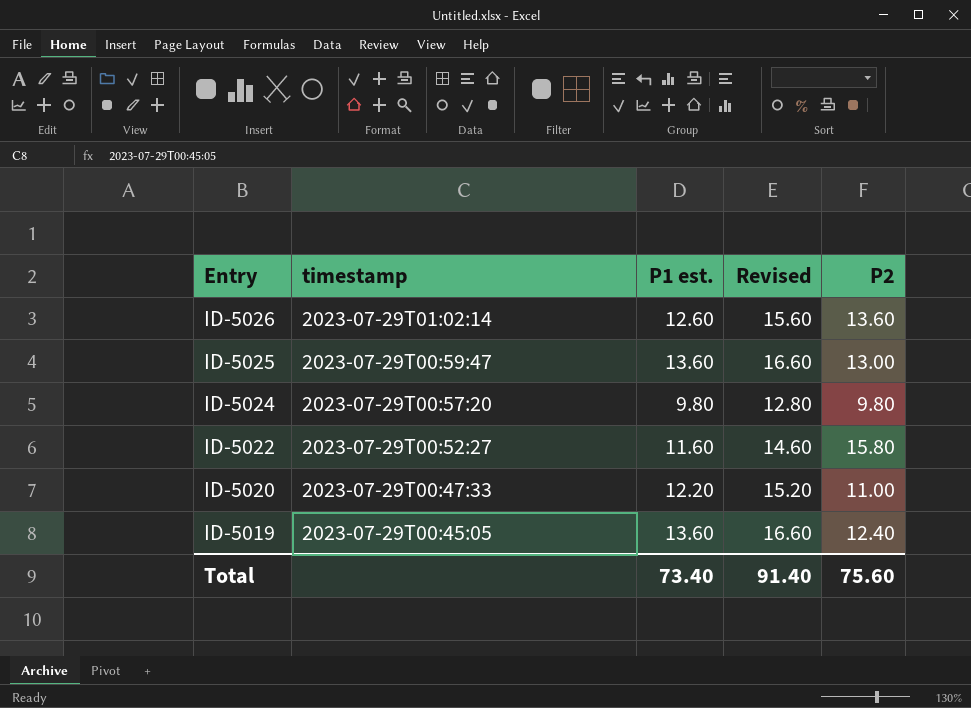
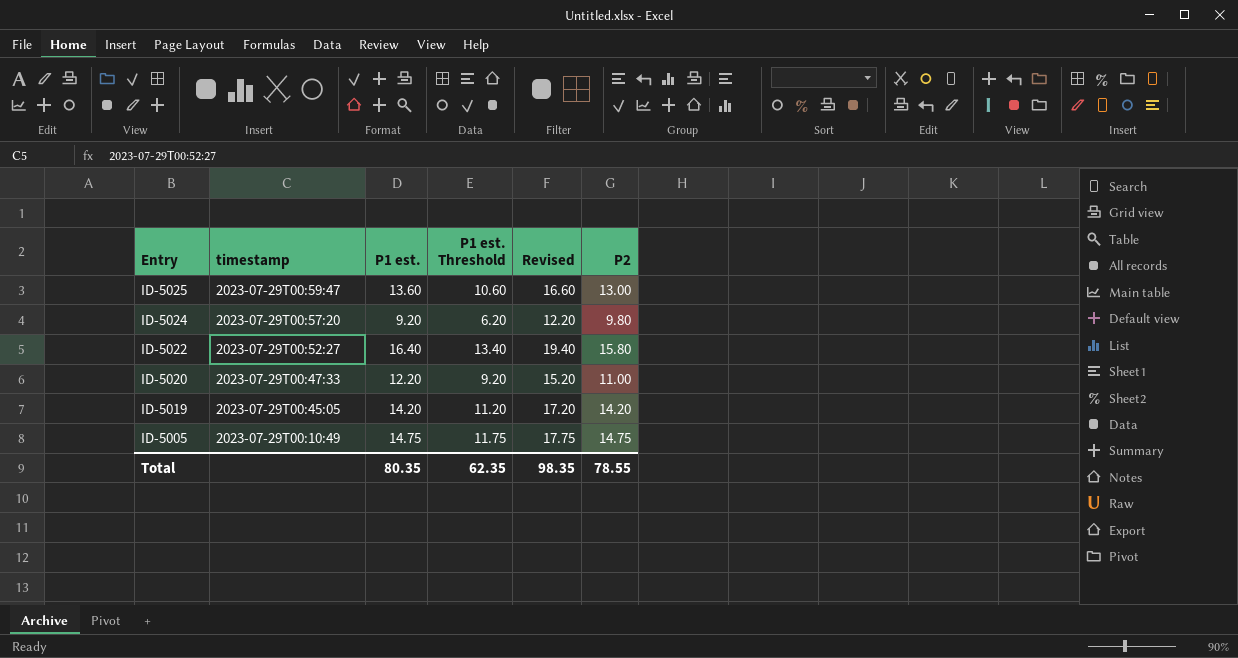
column P1 est. Threshold | formula: none -> [P1 est.] - 3
row ID-5026: 2023-07-29T01:02:14 | 12.60 | 15.60 | 13.60 -> none
ID-5024 | P1 est.: 9.80 -> 9.20
ID-5024 | Revised: 12.80 -> 12.20
ID-5022 | P1 est.: 11.60 -> 16.40
ID-5022 | Revised: 14.60 -> 19.40
ID-5019 | P1 est.: 13.60 -> 14.20
ID-5019 | Revised: 16.60 -> 17.20
ID-5019 | P2: 12.40 -> 14.20
row ID-5005: none -> 2023-07-29T00:10:49 | 14.75 | 11.75 | 17.75 | 14.75
Total | P1 est.: 73.40 -> 80.35
Total | Revised: 91.40 -> 98.35
Total | P2: 75.60 -> 78.55

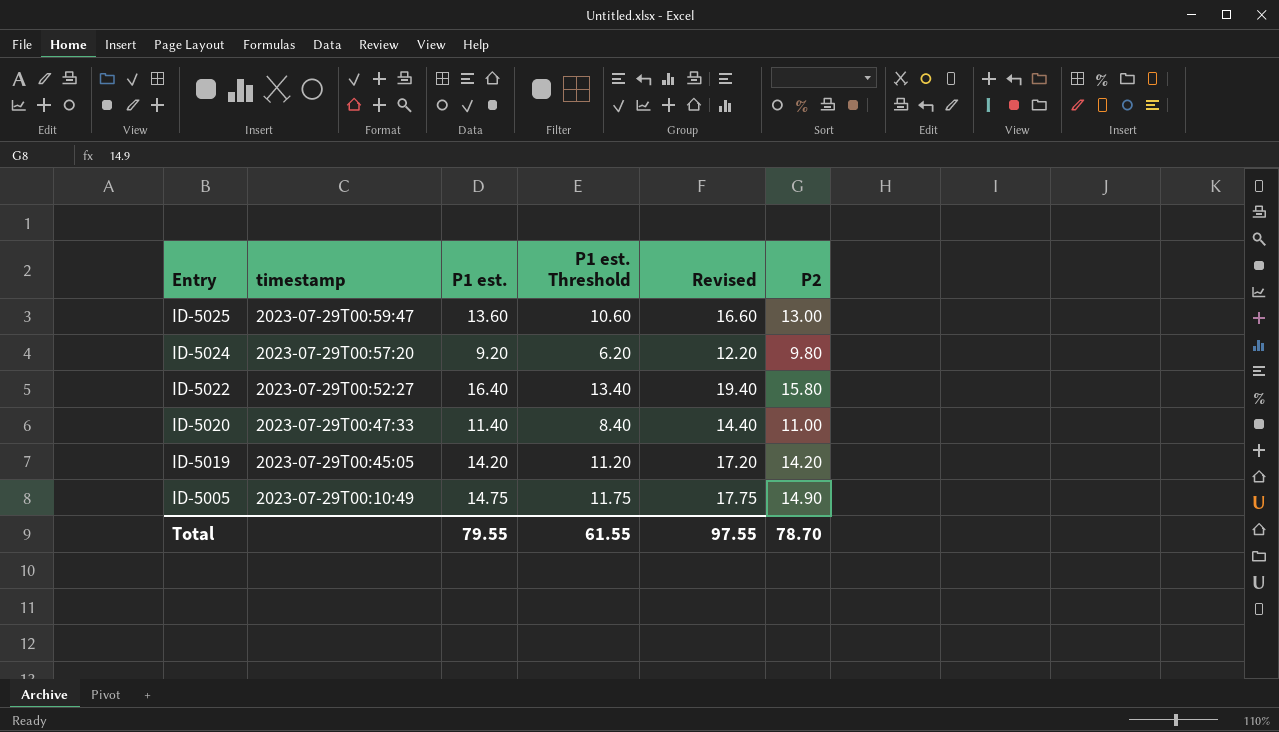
ID-5020 | P1 est.: 12.20 -> 11.40
ID-5020 | P1 est. Threshold: 9.20 -> 8.40
ID-5020 | Revised: 15.20 -> 14.40
ID-5005 | P2: 14.75 -> 14.90
Total | P1 est.: 80.35 -> 79.55
Total | P1 est. Threshold: 62.35 -> 61.55
Total | Revised: 98.35 -> 97.55
Total | P2: 78.55 -> 78.70

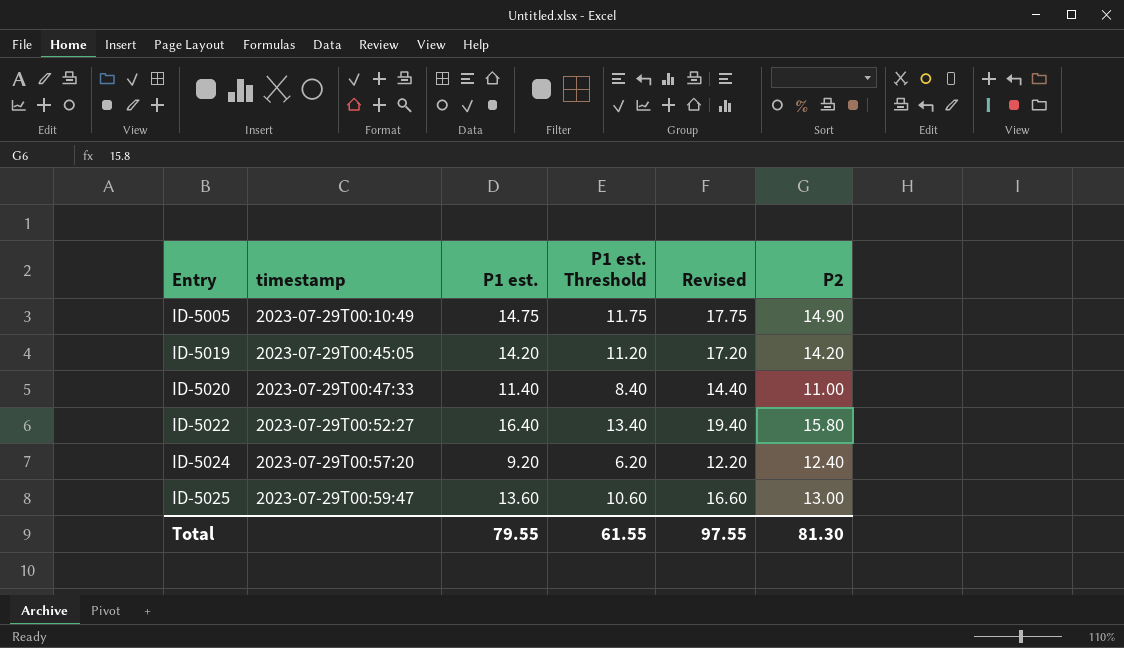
row order: Entry descending -> Entry ascending
ID-5024 | P2: 9.80 -> 12.40
Total | P2: 78.70 -> 81.30

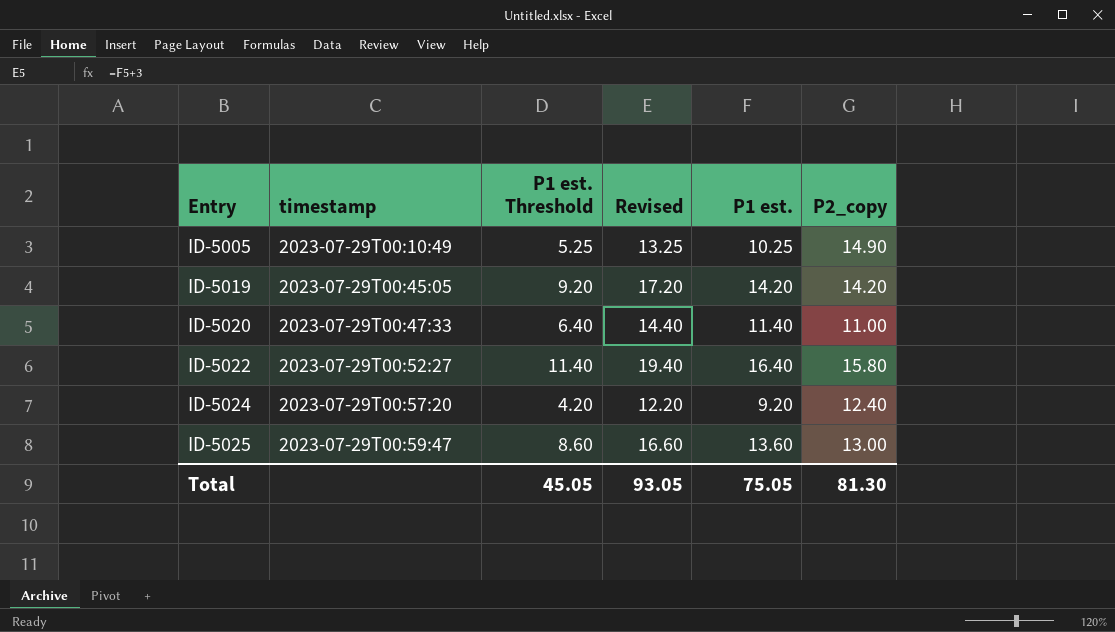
column P1 est. Threshold | formula: [P1 est.] - 3 -> [P1 est.] - 5
column P1 est. | position: 3 -> 5
column name: P2 -> P2_copy
ID-5005 | Revised: 17.75 -> 13.25
ID-5005 | P1 est.: 14.75 -> 10.25
Total | P1 est. Threshold: 61.55 -> 45.05
Total | Revised: 97.55 -> 93.05
Total | P1 est.: 79.55 -> 75.05

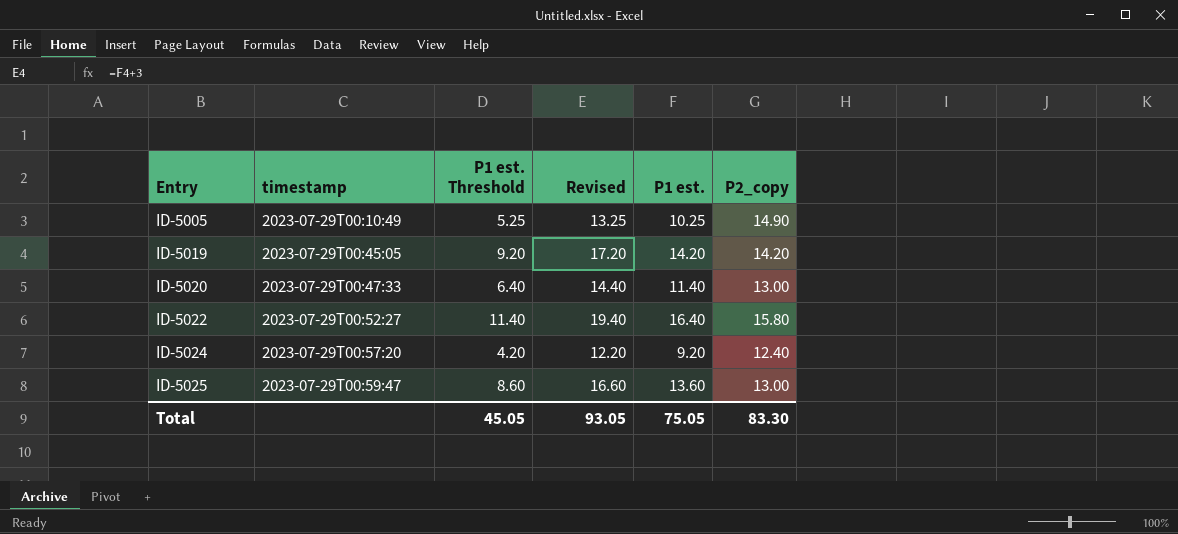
ID-5020 | P2_copy: 11.00 -> 13.00
Total | P2_copy: 81.30 -> 83.30

